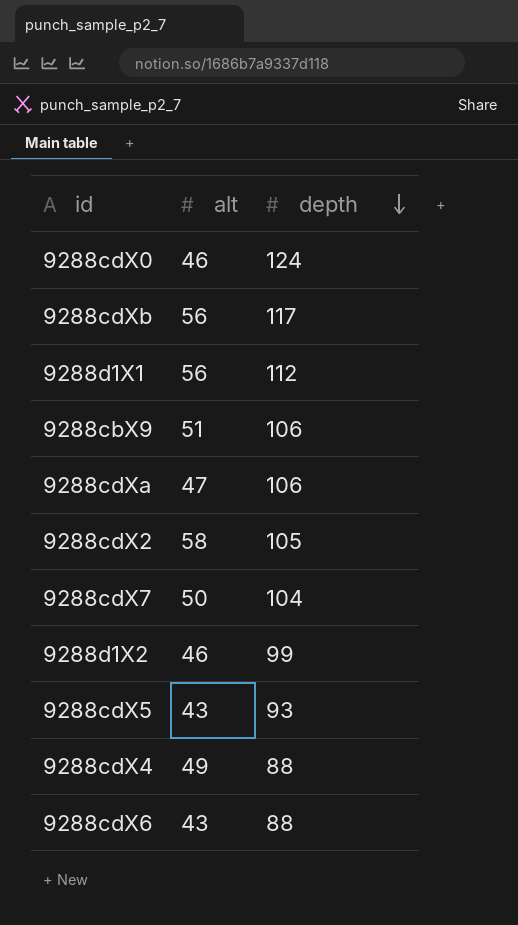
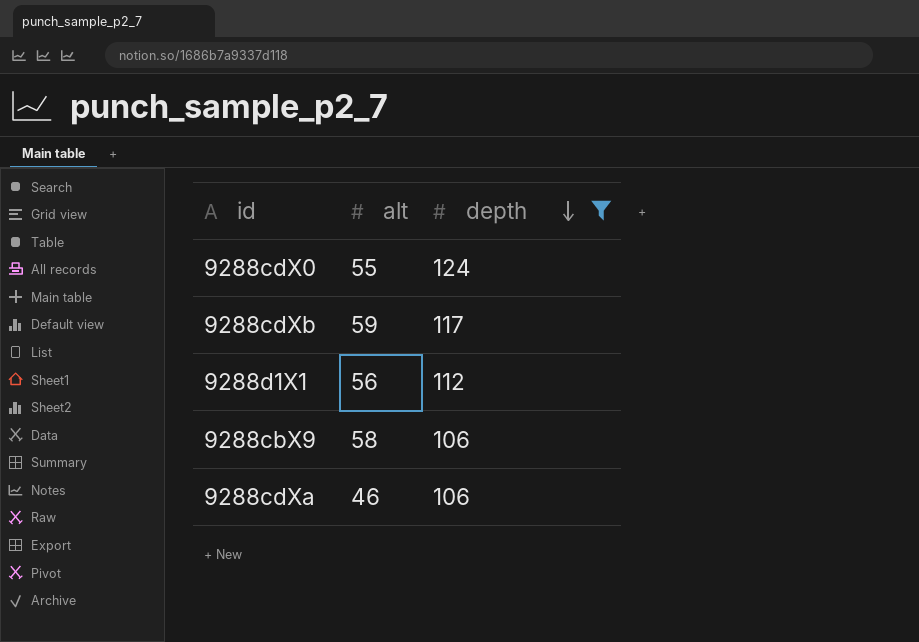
filter: none -> depth >= 106
9288cdX0 | alt: 46 -> 55
9288cdXb | alt: 56 -> 59
9288cbX9 | alt: 51 -> 58
9288cdXa | alt: 47 -> 46

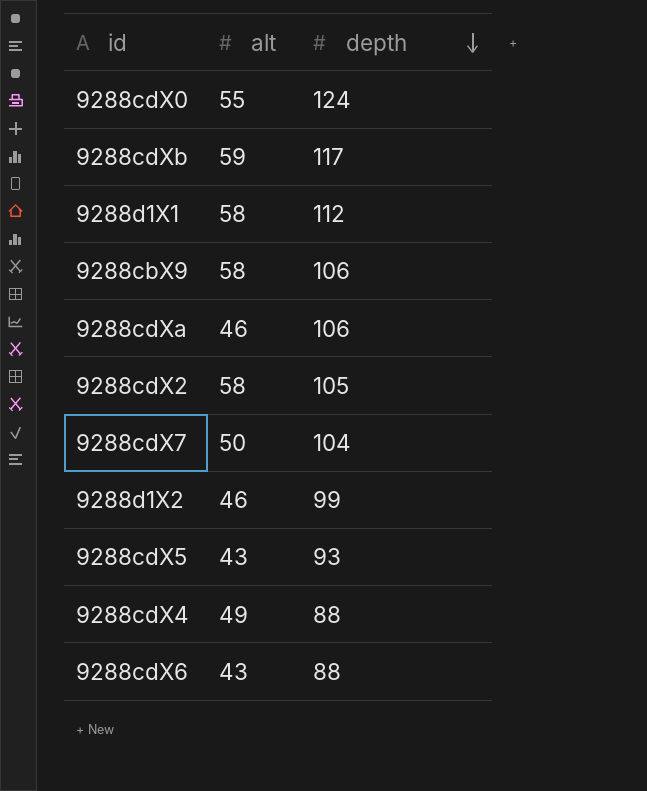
filter: depth >= 106 -> none
9288d1X1 | alt: 56 -> 58

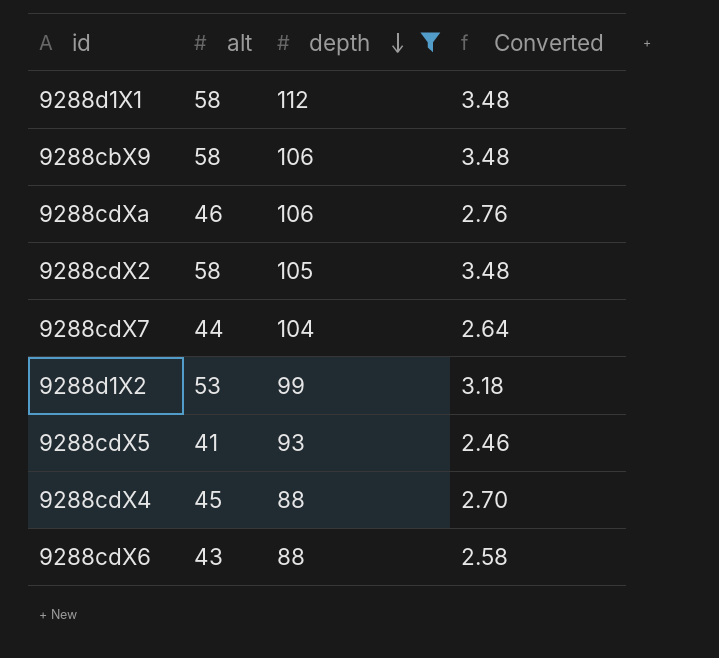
filter: none -> depth <= 112
column Converted | formula: none -> [alt] * 0.06
9288cdX7 | alt: 50 -> 44
9288d1X2 | alt: 46 -> 53
9288cdX5 | alt: 43 -> 41
9288cdX4 | alt: 49 -> 45

